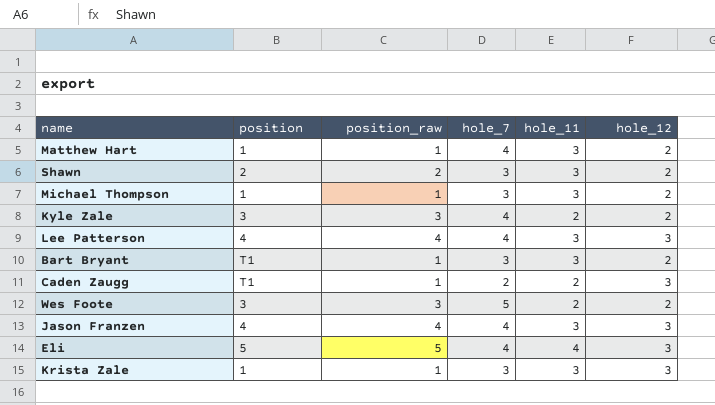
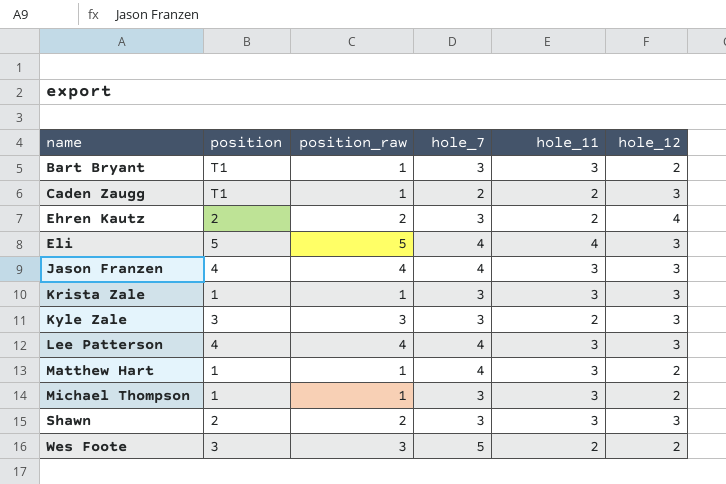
row order: none -> name ascending
row Ehren Kautz: none -> 2 | 2 | 3 | 2 | 4
Kyle Zale | hole_7: 4 -> 3
Kyle Zale | hole_12: 2 -> 3
Shawn | hole_12: 2 -> 3

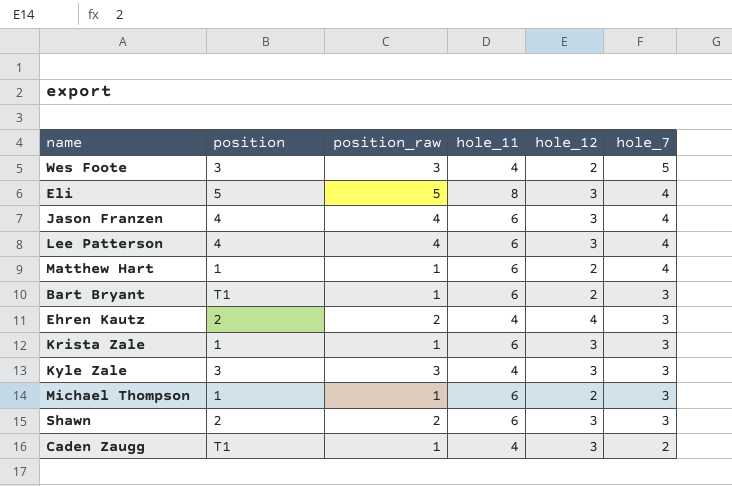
row order: name ascending -> hole_7 descending
column hole_7 | position: 4 -> 6
Wes Foote | hole_11: 2 -> 4
Eli | hole_11: 4 -> 8
Jason Franzen | hole_11: 3 -> 6
Lee Patterson | hole_11: 3 -> 6
Matthew Hart | hole_11: 3 -> 6
Bart Bryant | hole_11: 3 -> 6
Ehren Kautz | hole_11: 2 -> 4
Krista Zale | hole_11: 3 -> 6
Kyle Zale | hole_11: 2 -> 4
Michael Thompson | hole_11: 3 -> 6
Shawn | hole_11: 3 -> 6
Caden Zaugg | hole_11: 2 -> 4

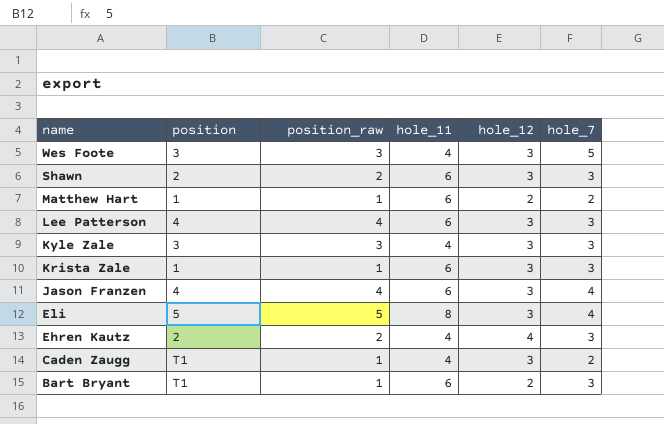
row order: hole_7 descending -> name descending
row Michael Thompson: 1 | 1 | 6 | 2 | 3 -> none
Wes Foote | hole_12: 2 -> 3
Matthew Hart | hole_7: 4 -> 2
Lee Patterson | hole_7: 4 -> 3

